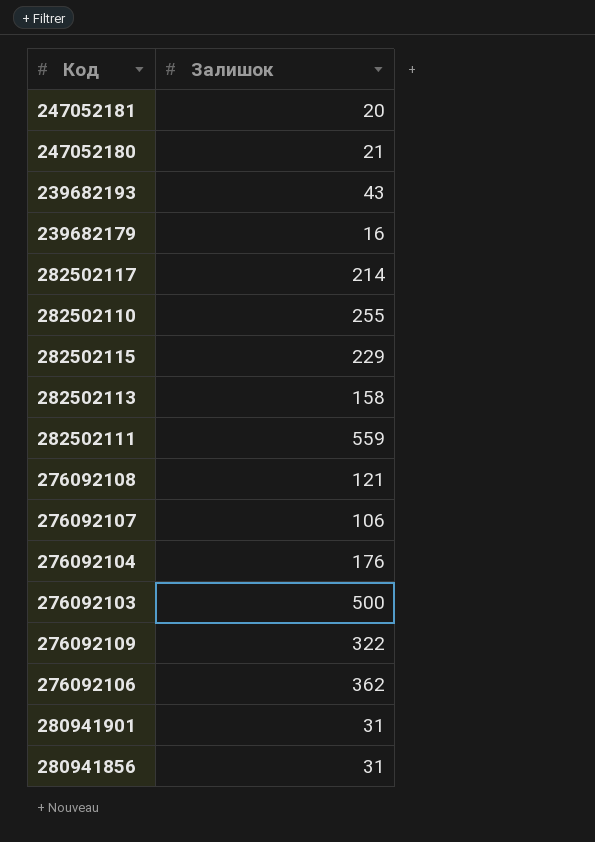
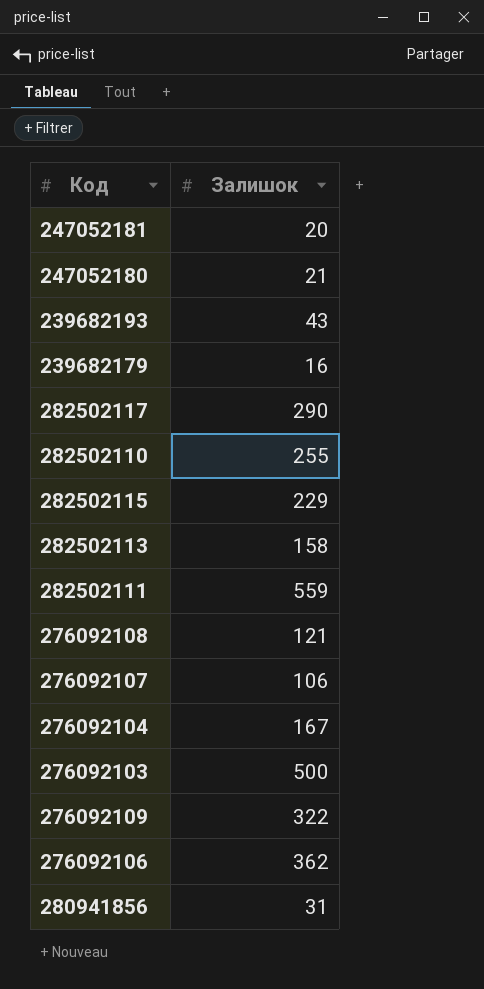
row 280941901: 31 -> none
282502117 | Залишок: 214 -> 290
276092104 | Залишок: 176 -> 167

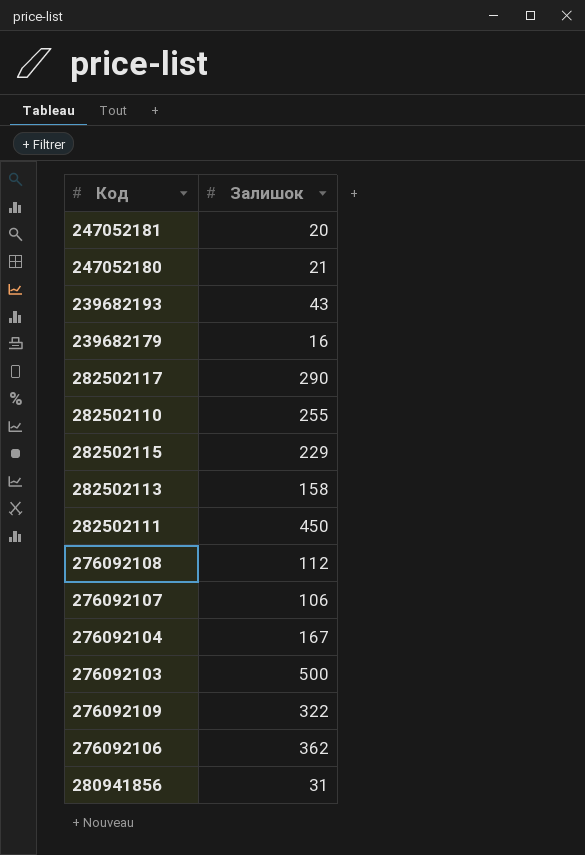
282502111 | Залишок: 559 -> 450
276092108 | Залишок: 121 -> 112

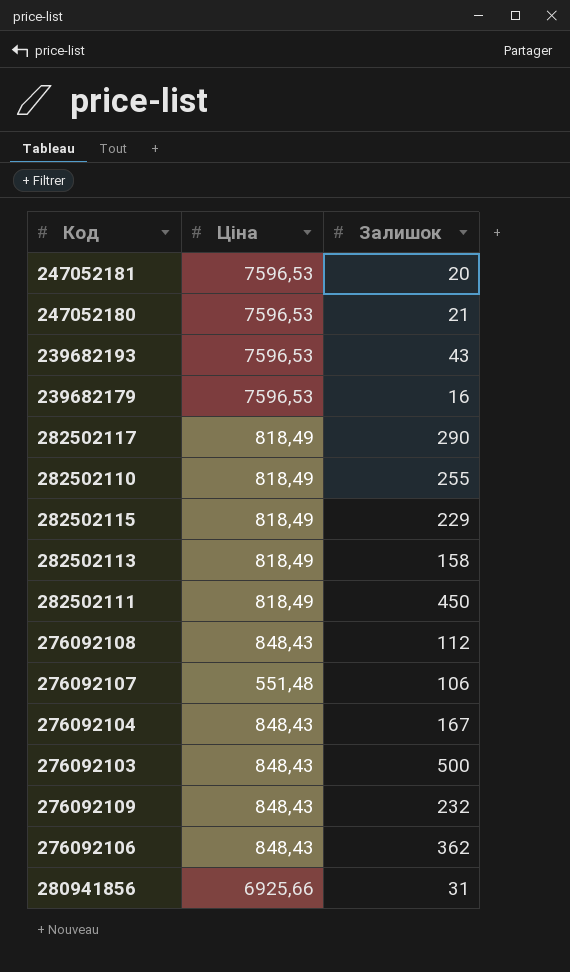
column Ціна | position: none -> 2
276092109 | Залишок: 322 -> 232

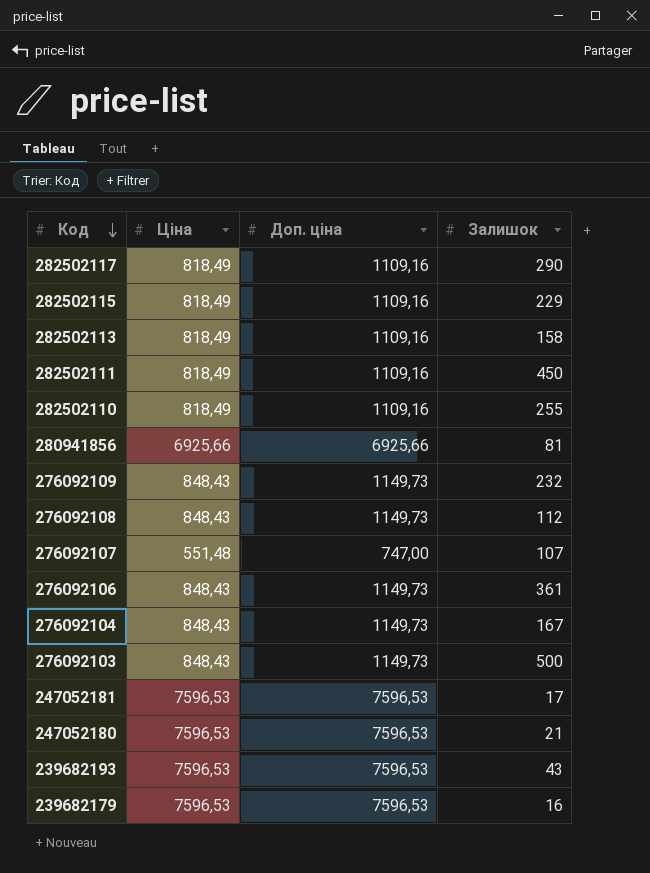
row order: none -> Код descending
column Доп. ціна | position: none -> 3
280941856 | Залишок: 31 -> 81
276092107 | Залишок: 106 -> 107
276092106 | Залишок: 362 -> 361
247052181 | Залишок: 20 -> 17

